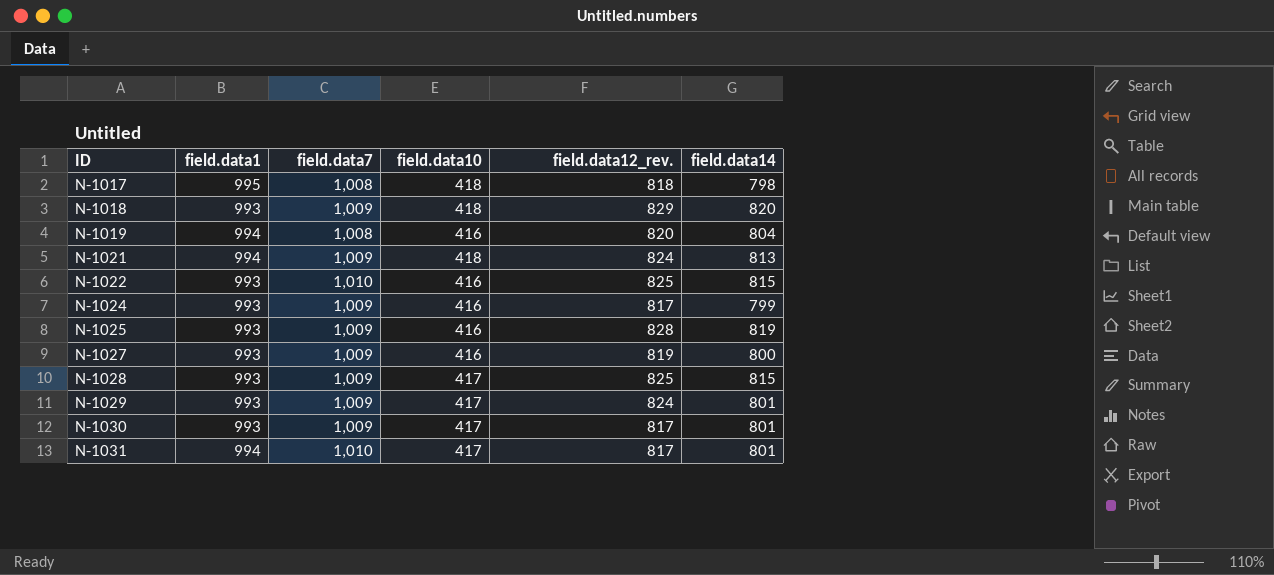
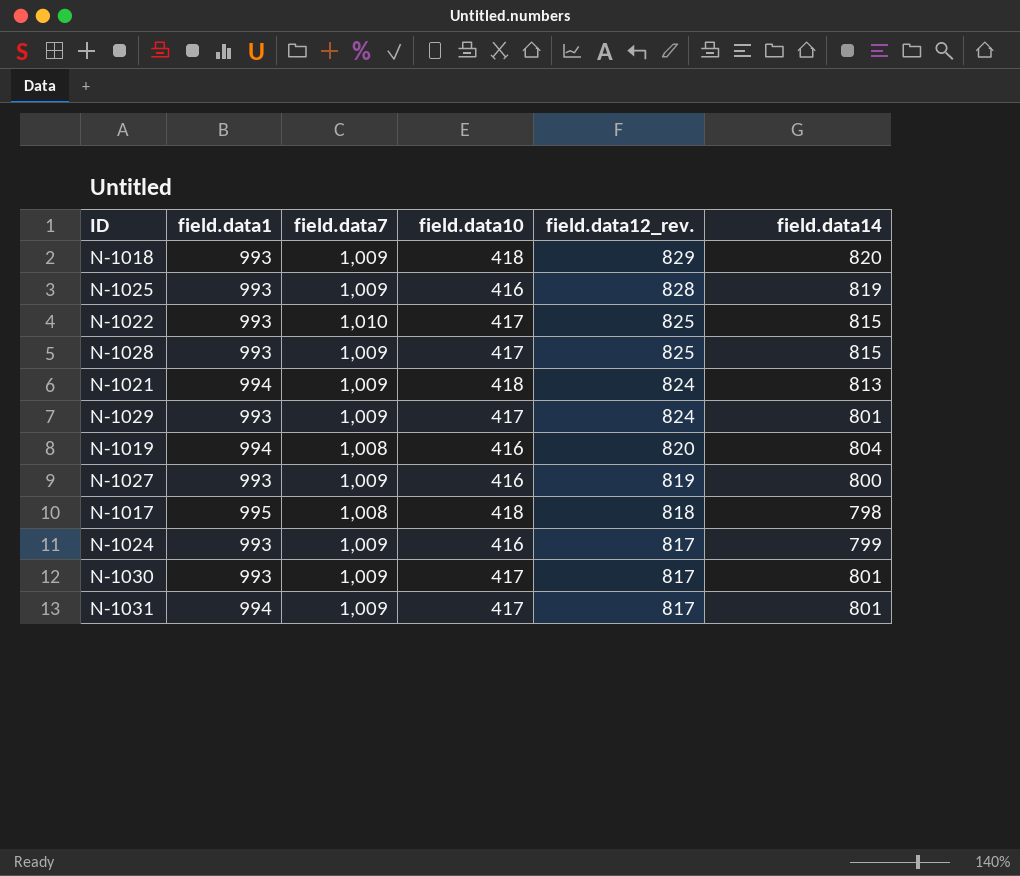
row order: ID ascending -> field.data12_rev. descending
N-1022 | field.data10: 416 -> 417
N-1031 | field.data7: 1,010 -> 1,009

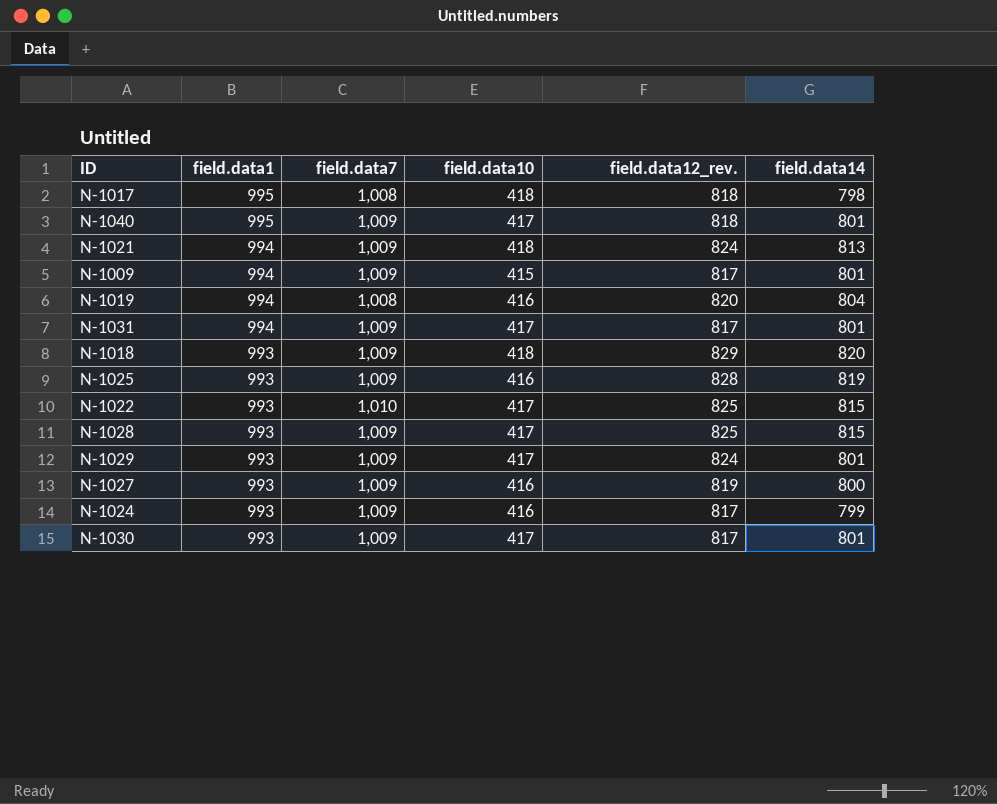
row order: field.data12_rev. descending -> field.data1 descending
row N-1040: none -> 995 | 1,009 | 417 | 818 | 801
row N-1009: none -> 994 | 1,009 | 415 | 817 | 801

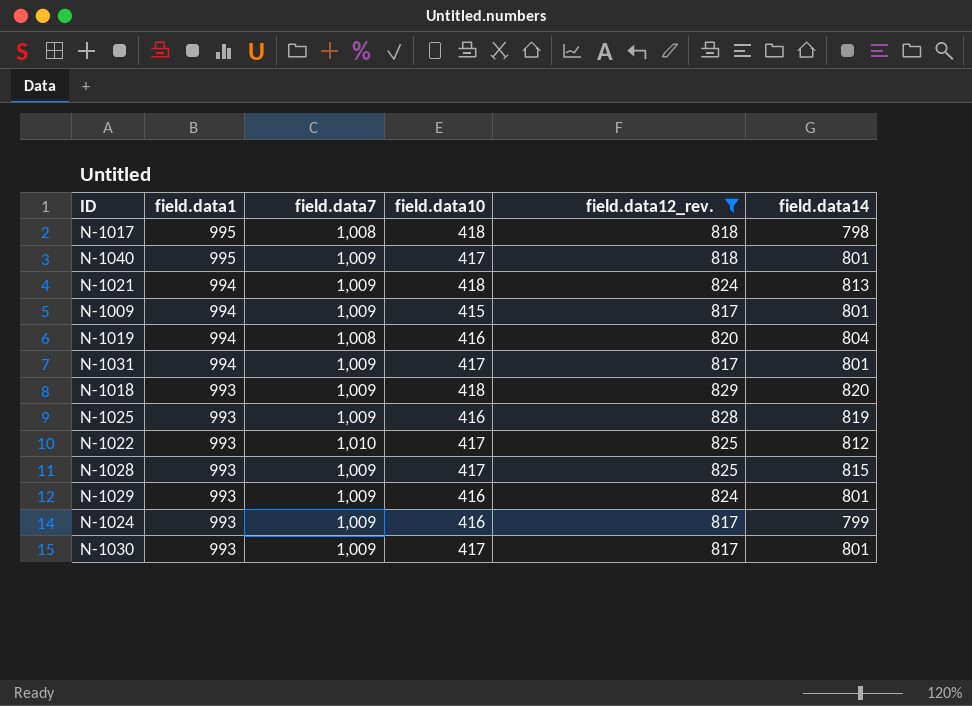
filter: none -> field.data12_rev. != 819
N-1022 | field.data14: 815 -> 812
N-1029 | field.data10: 417 -> 416

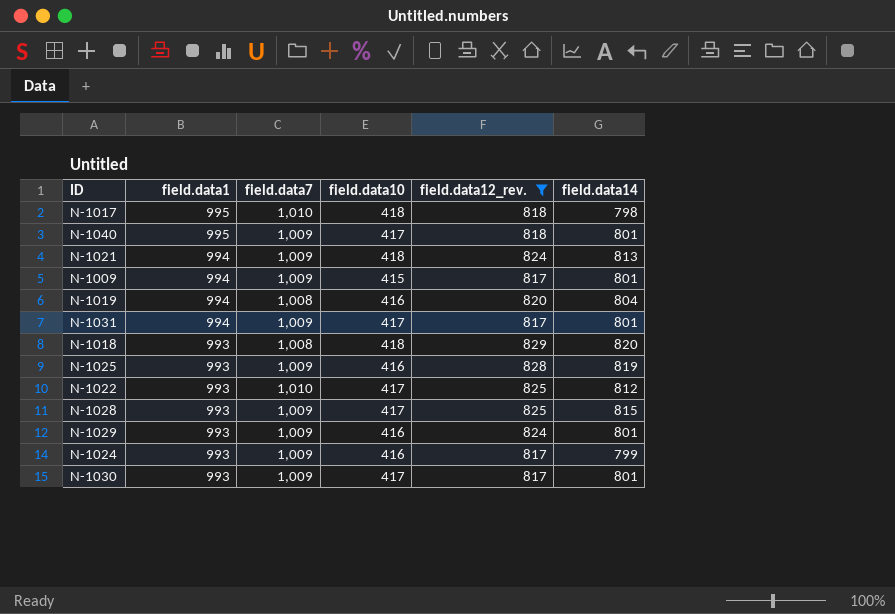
N-1017 | field.data7: 1,008 -> 1,010
N-1018 | field.data7: 1,009 -> 1,008

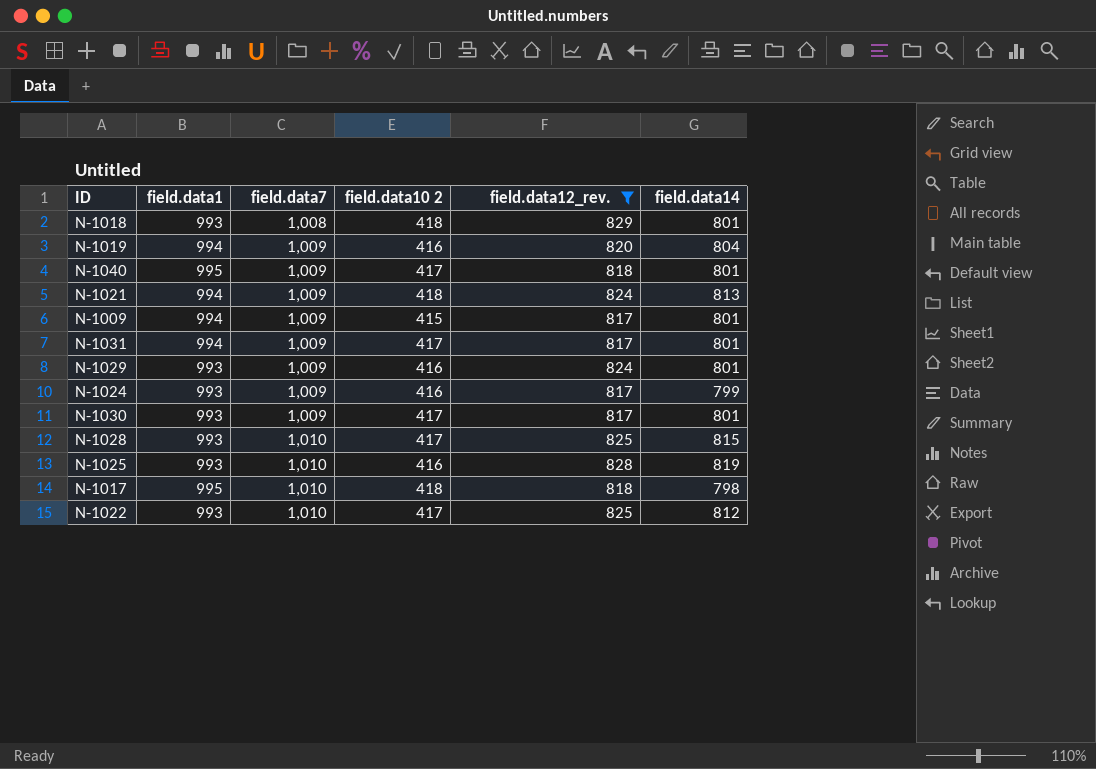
row order: field.data1 descending -> field.data7 ascending
column name: field.data10 -> field.data10 2
N-1018 | field.data14: 820 -> 801
N-1019 | field.data7: 1,008 -> 1,009
N-1028 | field.data7: 1,009 -> 1,010
N-1025 | field.data7: 1,009 -> 1,010

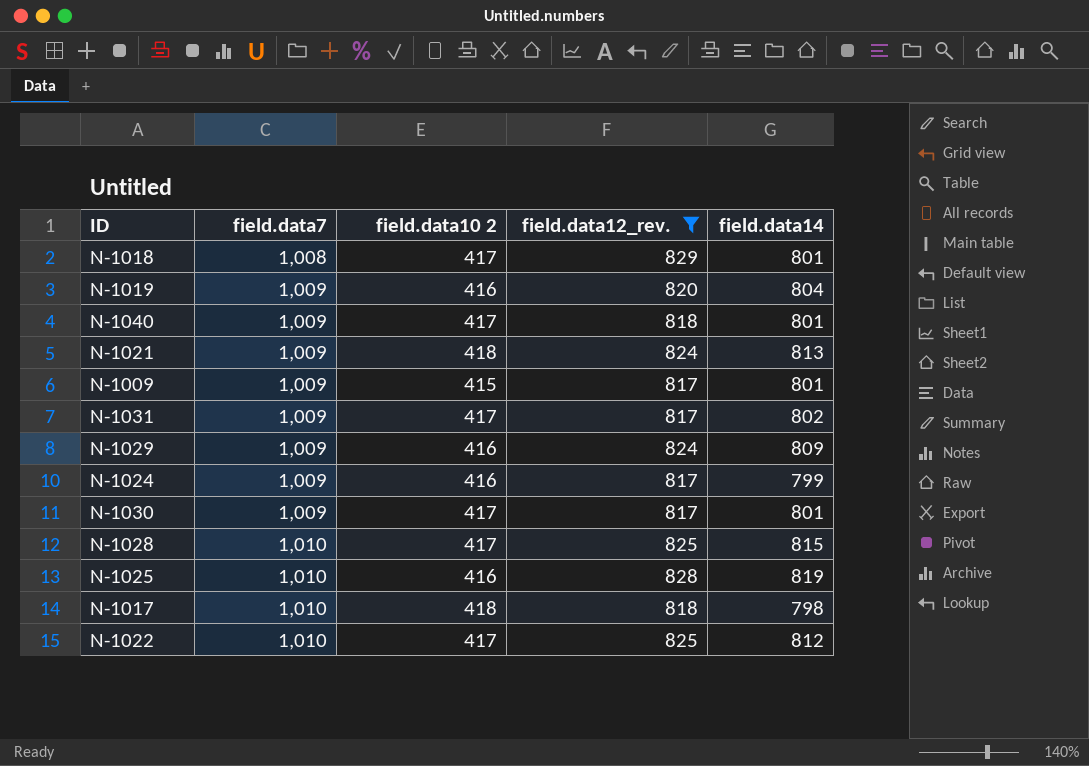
column field.data1 | position: 2 -> none
N-1018 | field.data10 2: 418 -> 417
N-1031 | field.data14: 801 -> 802
N-1029 | field.data14: 801 -> 809

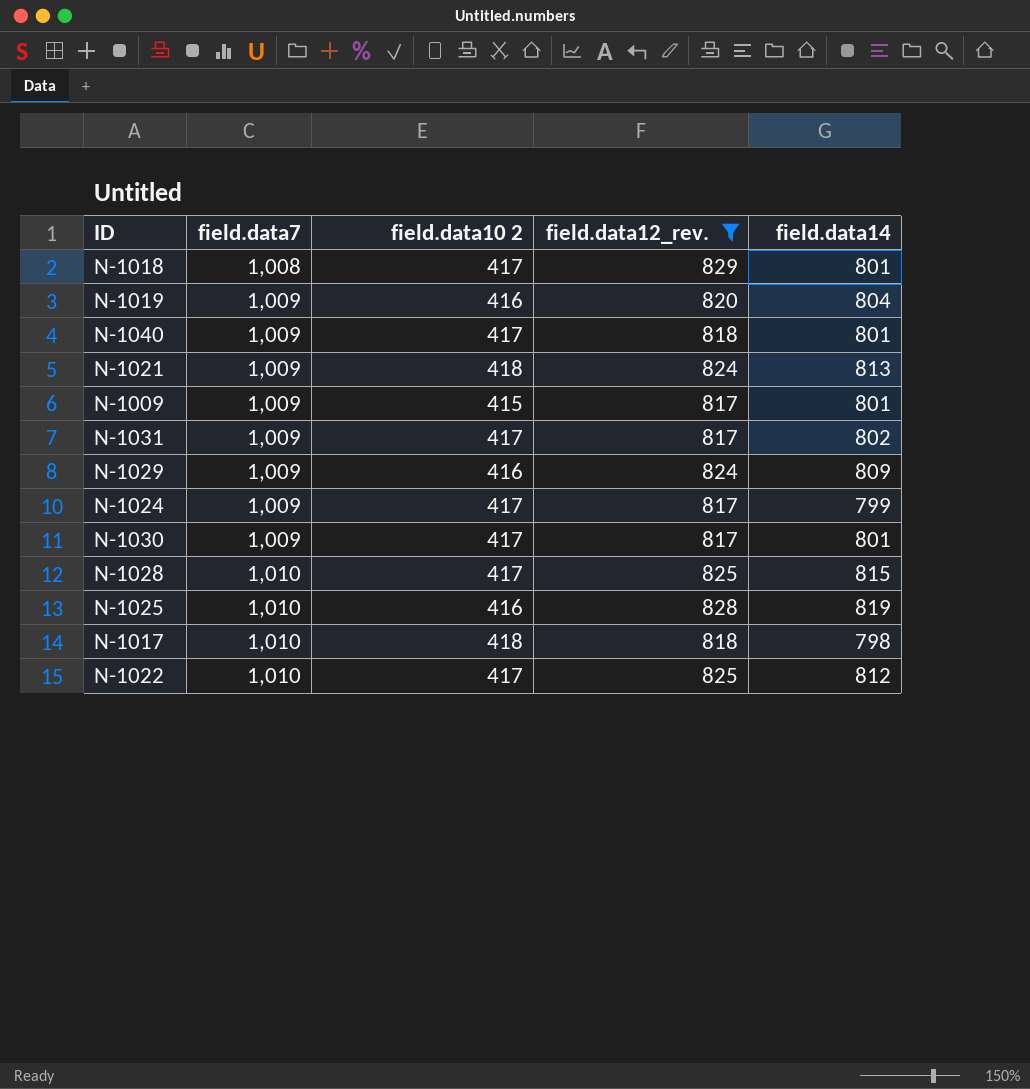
N-1024 | field.data10 2: 416 -> 417

